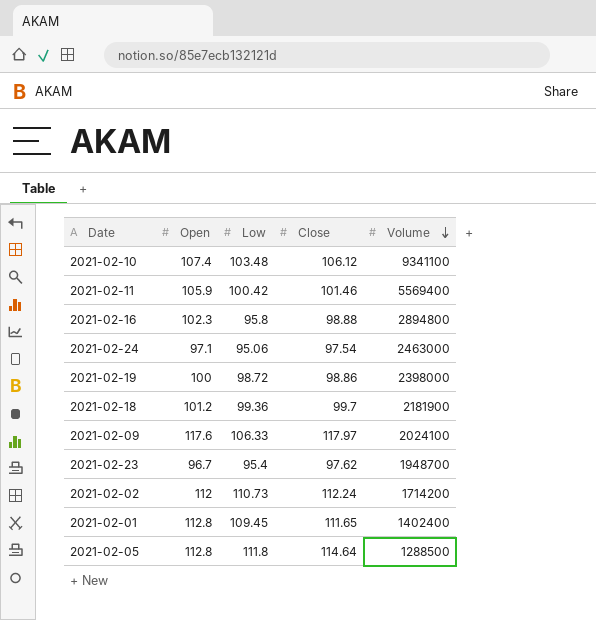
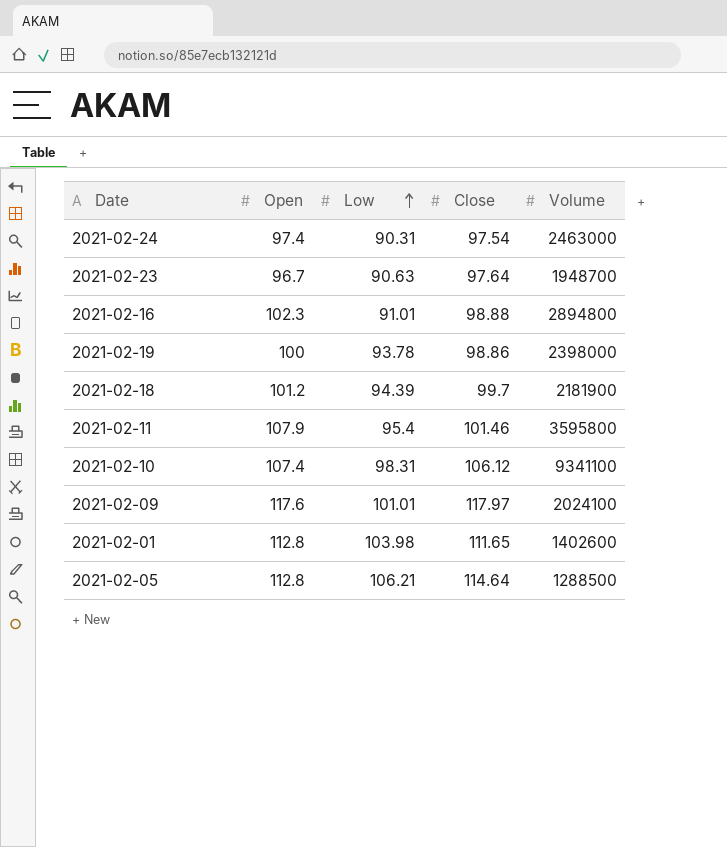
row order: Volume descending -> Low ascending
row 2021-02-02: 112 | 110.73 | 112.24 | 1714200 -> none
2021-02-24 | Open: 97.1 -> 97.4
2021-02-24 | Low: 95.06 -> 90.31
2021-02-23 | Low: 95.4 -> 90.63
2021-02-23 | Close: 97.62 -> 97.64
2021-02-16 | Low: 95.8 -> 91.01
2021-02-19 | Low: 98.72 -> 93.78
2021-02-18 | Low: 99.36 -> 94.39
2021-02-11 | Open: 105.9 -> 107.9
2021-02-11 | Low: 100.42 -> 95.4
2021-02-11 | Volume: 5569400 -> 3595800
2021-02-10 | Low: 103.48 -> 98.31
2021-02-09 | Low: 106.33 -> 101.01
2021-02-01 | Low: 109.45 -> 103.98
2021-02-01 | Volume: 1402400 -> 1402600
2021-02-05 | Low: 111.8 -> 106.21

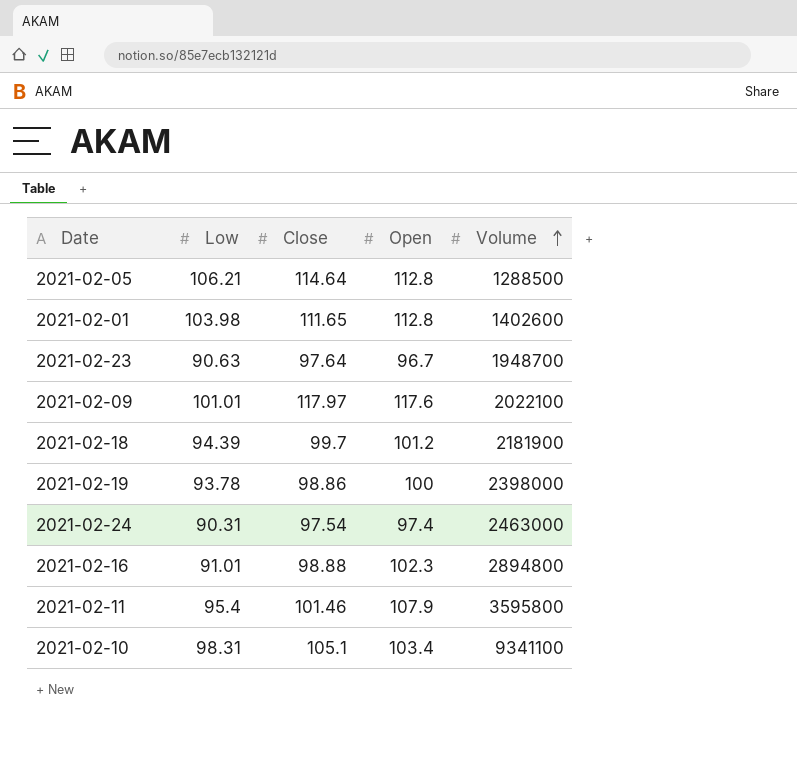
row order: Low ascending -> Volume ascending
column Open | position: 2 -> 4
2021-02-09 | Volume: 2024100 -> 2022100
2021-02-10 | Close: 106.12 -> 105.1
2021-02-10 | Open: 107.4 -> 103.4

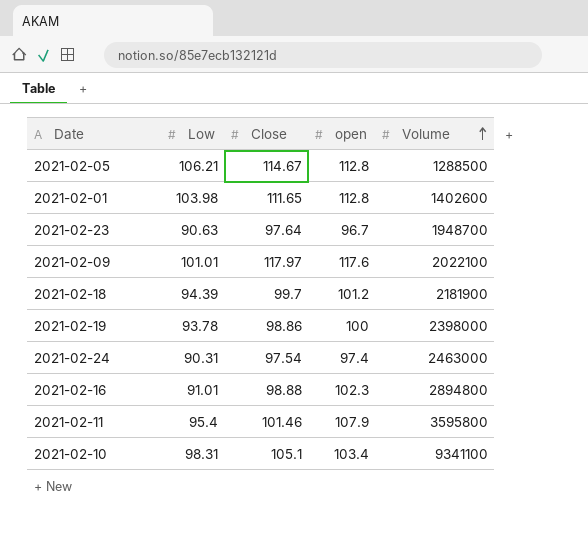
column name: Open -> open
2021-02-05 | Close: 114.64 -> 114.67

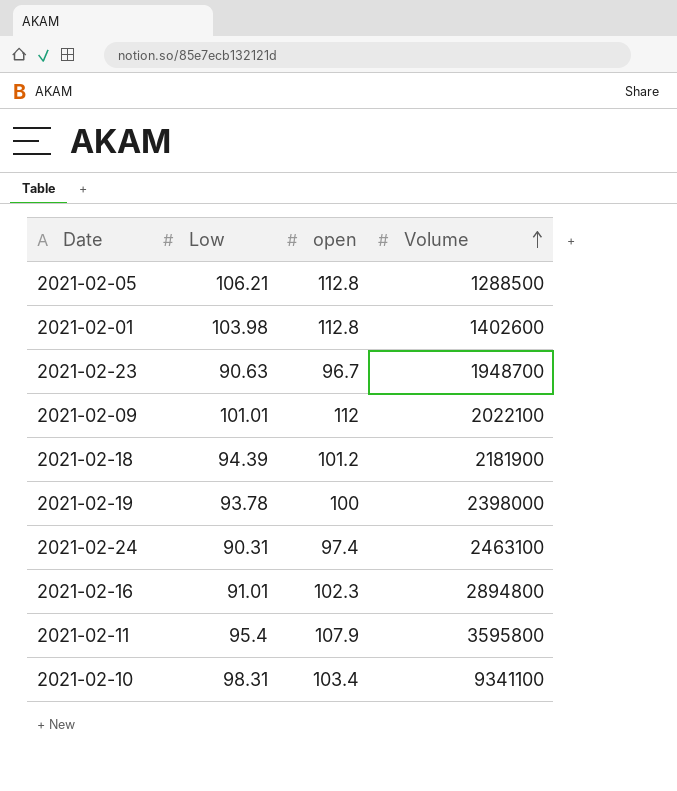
column Close | position: 3 -> none
2021-02-09 | open: 117.6 -> 112
2021-02-24 | Volume: 2463000 -> 2463100

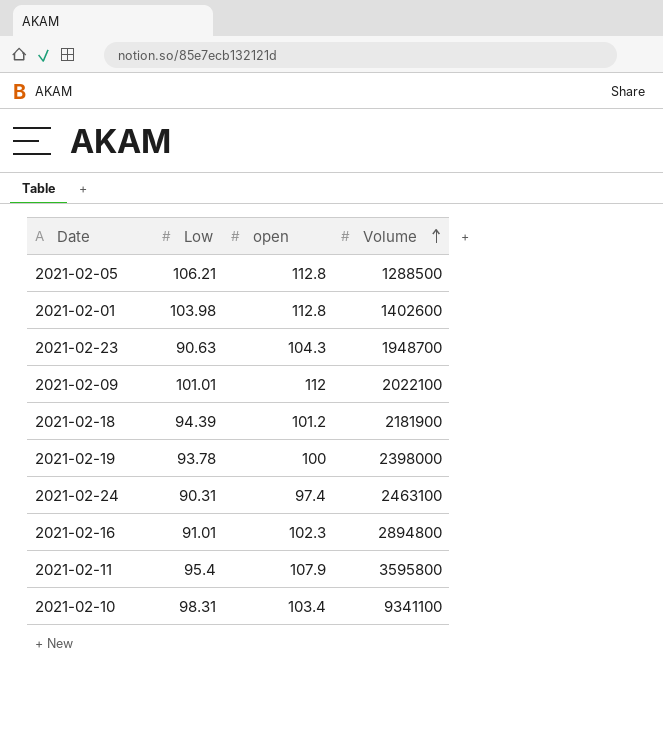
2021-02-23 | open: 96.7 -> 104.3

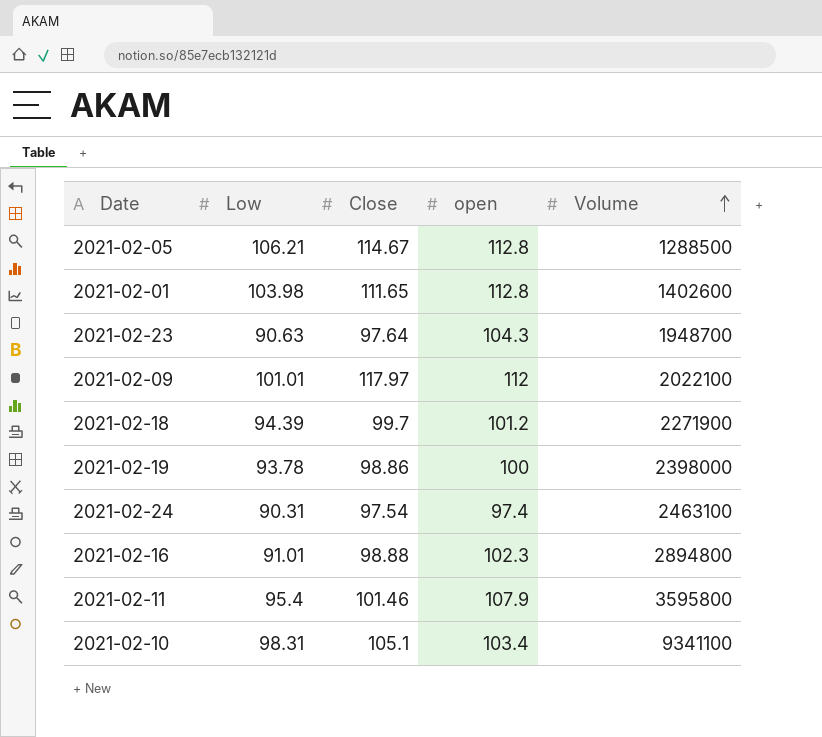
column Close | position: none -> 3
2021-02-18 | Volume: 2181900 -> 2271900

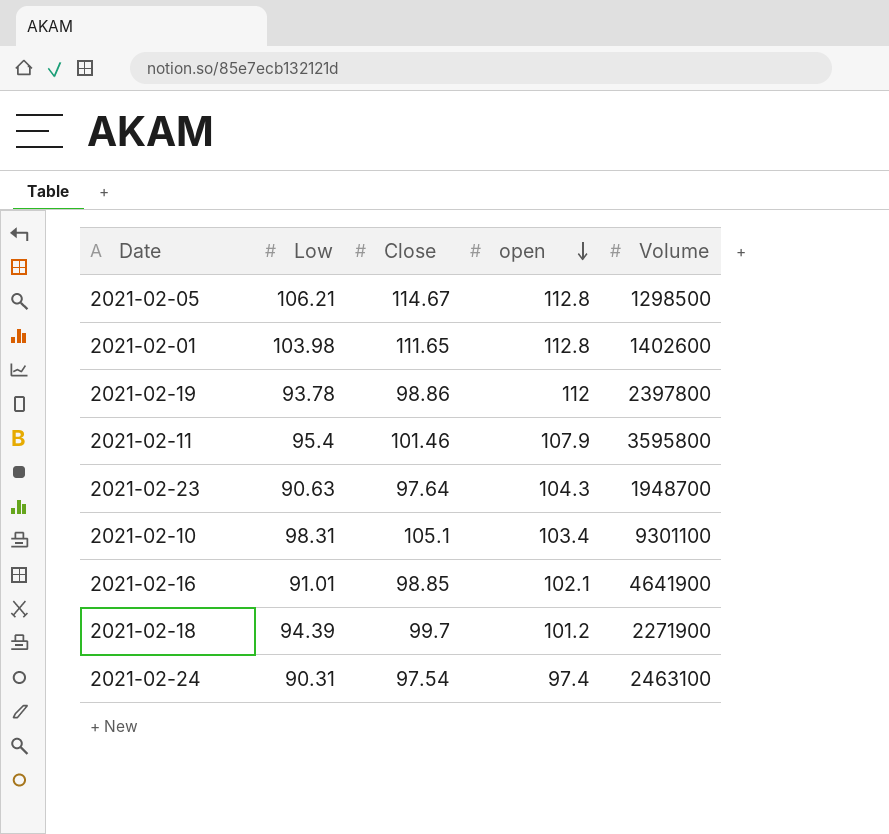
row order: Volume ascending -> open descending
row 2021-02-09: 101.01 | 117.97 | 112 | 2022100 -> none
2021-02-05 | Volume: 1288500 -> 1298500
2021-02-19 | open: 100 -> 112
2021-02-19 | Volume: 2398000 -> 2397800
2021-02-10 | Volume: 9341100 -> 9301100
2021-02-16 | Close: 98.88 -> 98.85
2021-02-16 | open: 102.3 -> 102.1
2021-02-16 | Volume: 2894800 -> 4641900

